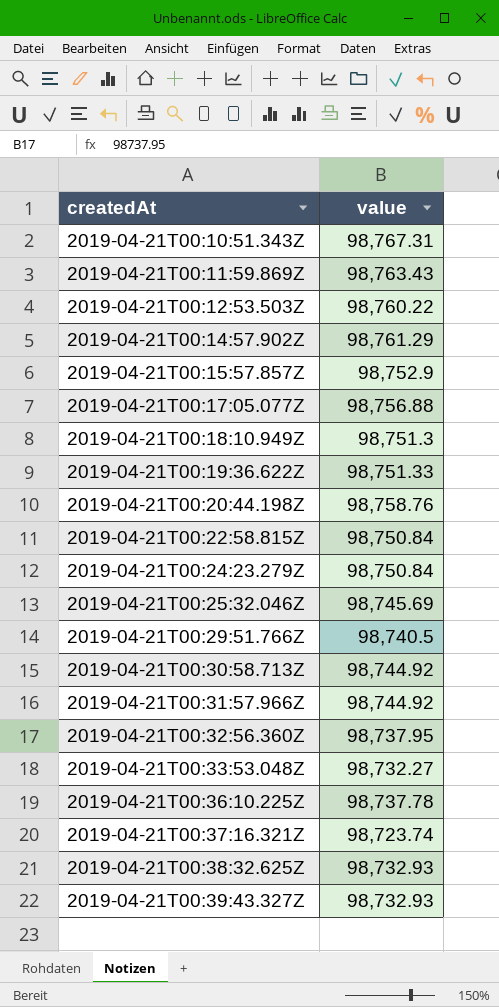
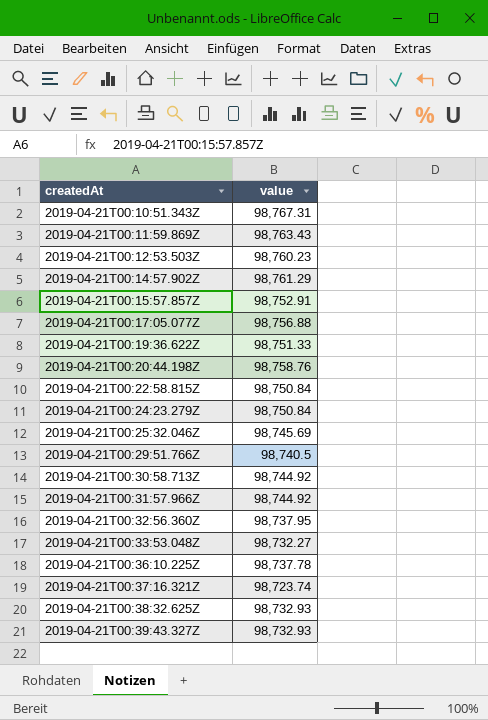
row 2019-04-21T00:18:10.949Z: 98,751.3 -> none
2019-04-21T00:12:53.503Z | value: 98,760.22 -> 98,760.23
2019-04-21T00:15:57.857Z | value: 98,752.9 -> 98,752.91

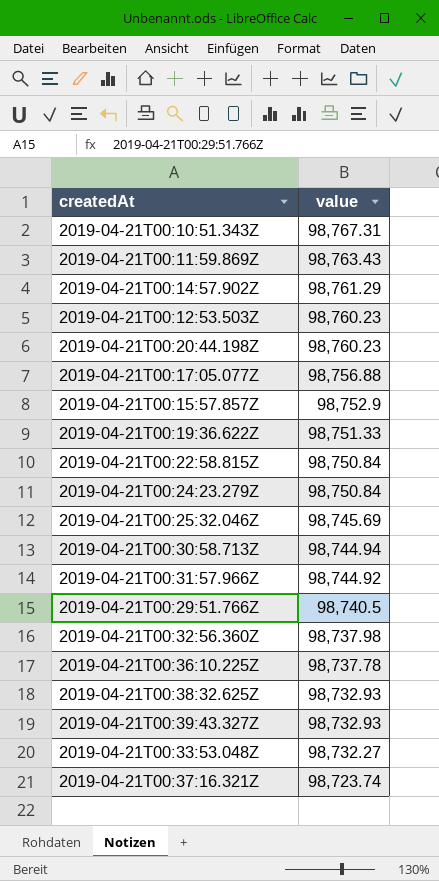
row order: createdAt ascending -> value descending
2019-04-21T00:20:44.198Z | value: 98,758.76 -> 98,760.23
2019-04-21T00:15:57.857Z | value: 98,752.91 -> 98,752.9
2019-04-21T00:30:58.713Z | value: 98,744.92 -> 98,744.94
2019-04-21T00:32:56.360Z | value: 98,737.95 -> 98,737.98

